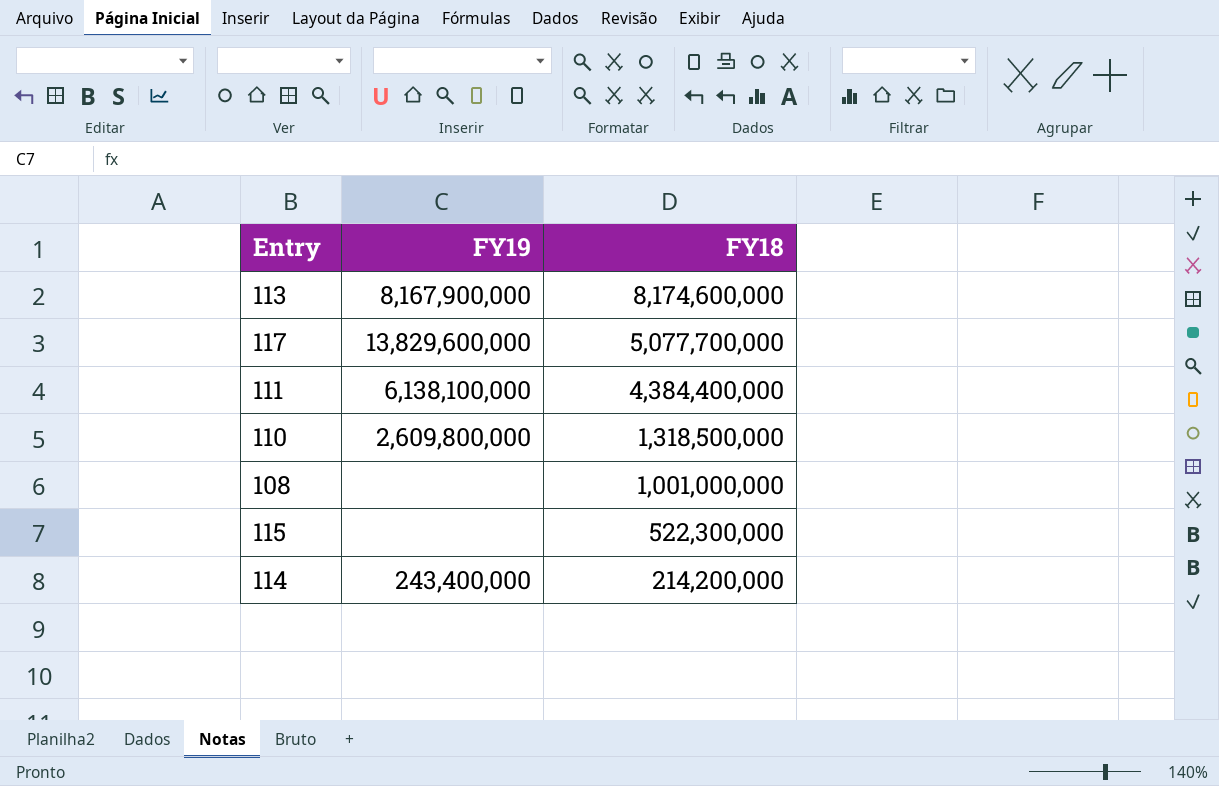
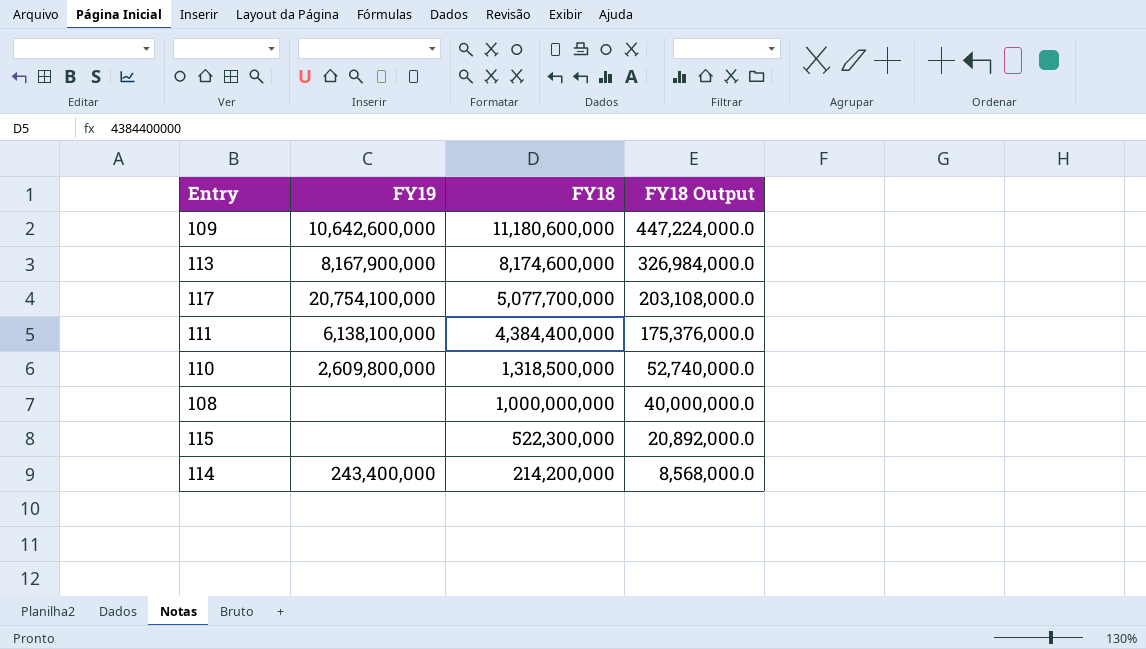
column FY18 Output | formula: none -> [FY18] * 0.04
row 109: none -> 10,642,600,000 | 11,180,600,000 | 447,224,000.0
117 | FY19: 13,829,600,000 -> 20,754,100,000
108 | FY18: 1,001,000,000 -> 1,000,000,000

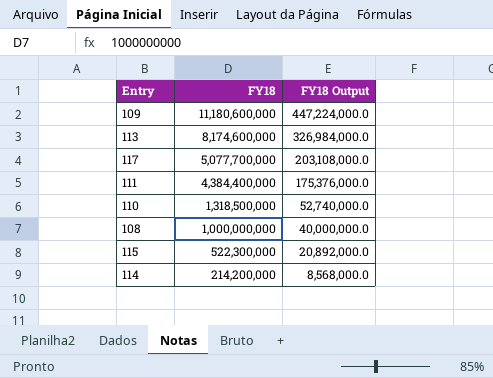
column FY19 | position: 2 -> none

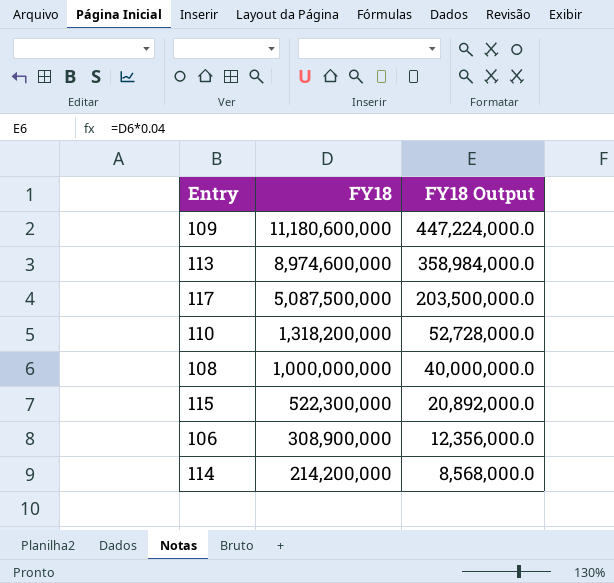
row 111: 4,384,400,000 | 175,376,000.0 -> none
113 | FY18: 8,174,600,000 -> 8,974,600,000
113 | FY18 Output: 326,984,000.0 -> 358,984,000.0
117 | FY18: 5,077,700,000 -> 5,087,500,000
117 | FY18 Output: 203,108,000.0 -> 203,500,000.0
110 | FY18: 1,318,500,000 -> 1,318,200,000
110 | FY18 Output: 52,740,000.0 -> 52,728,000.0
row 106: none -> 308,900,000 | 12,356,000.0

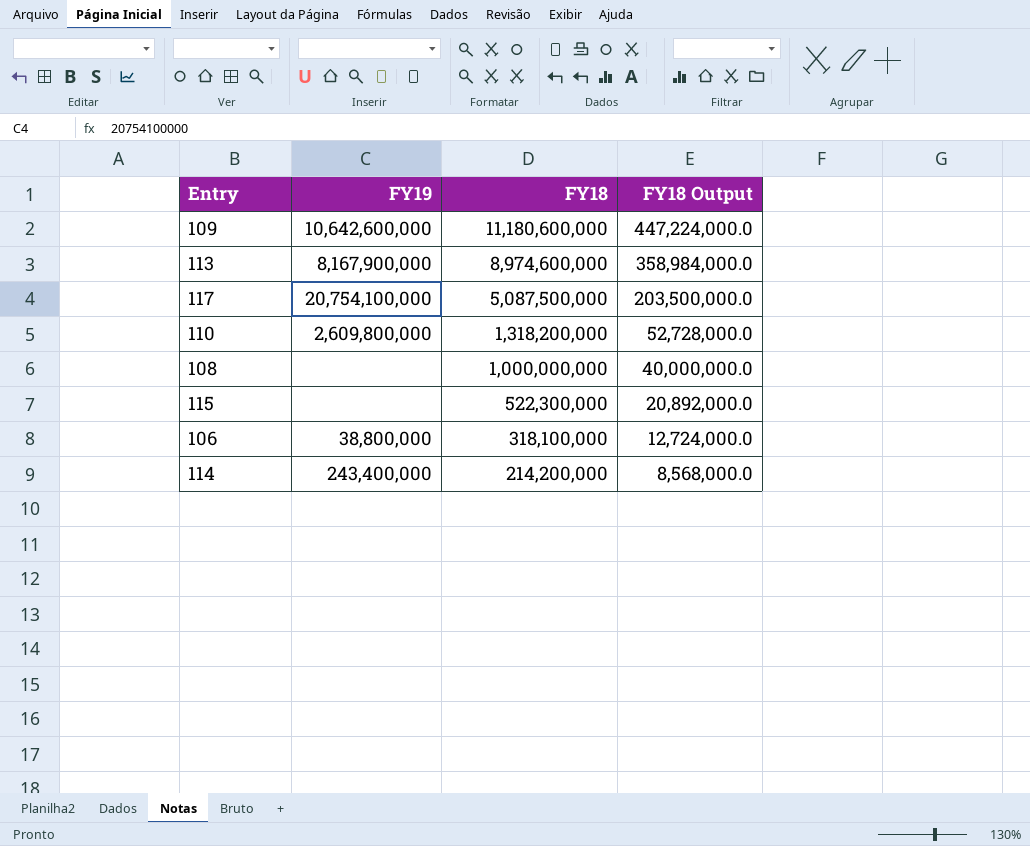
column FY19 | position: none -> 2
106 | FY18: 308,900,000 -> 318,100,000
106 | FY18 Output: 12,356,000.0 -> 12,724,000.0

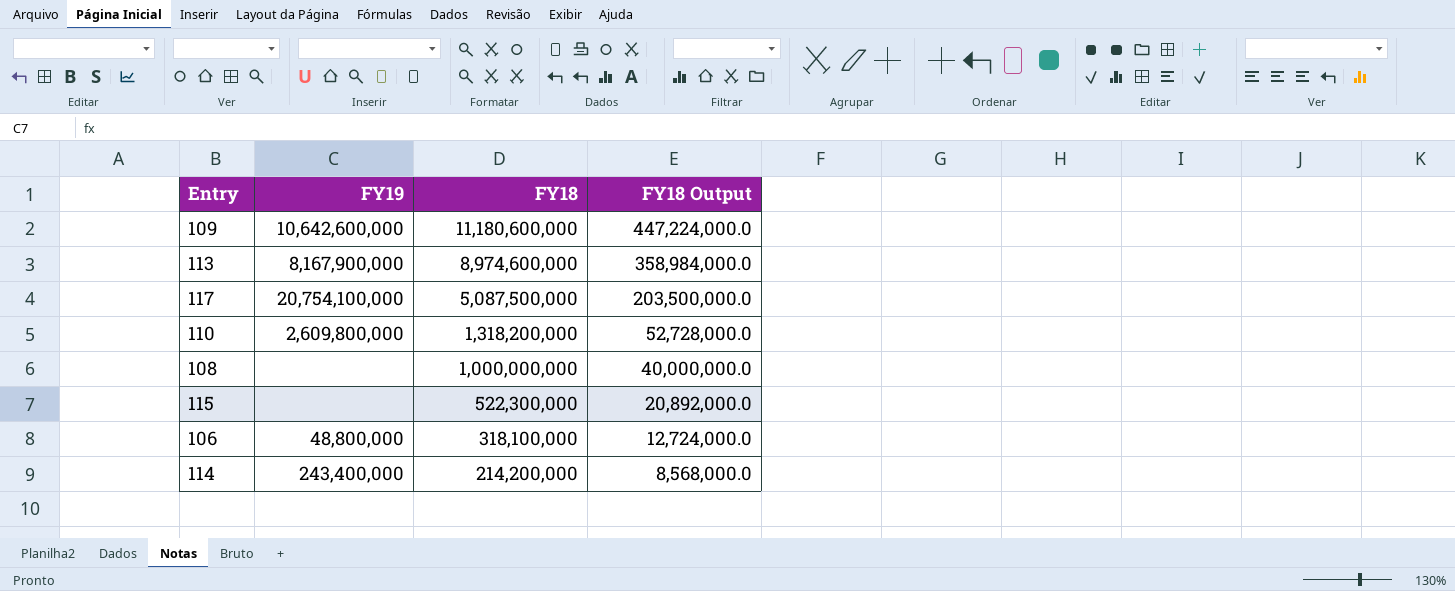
106 | FY19: 38,800,000 -> 48,800,000

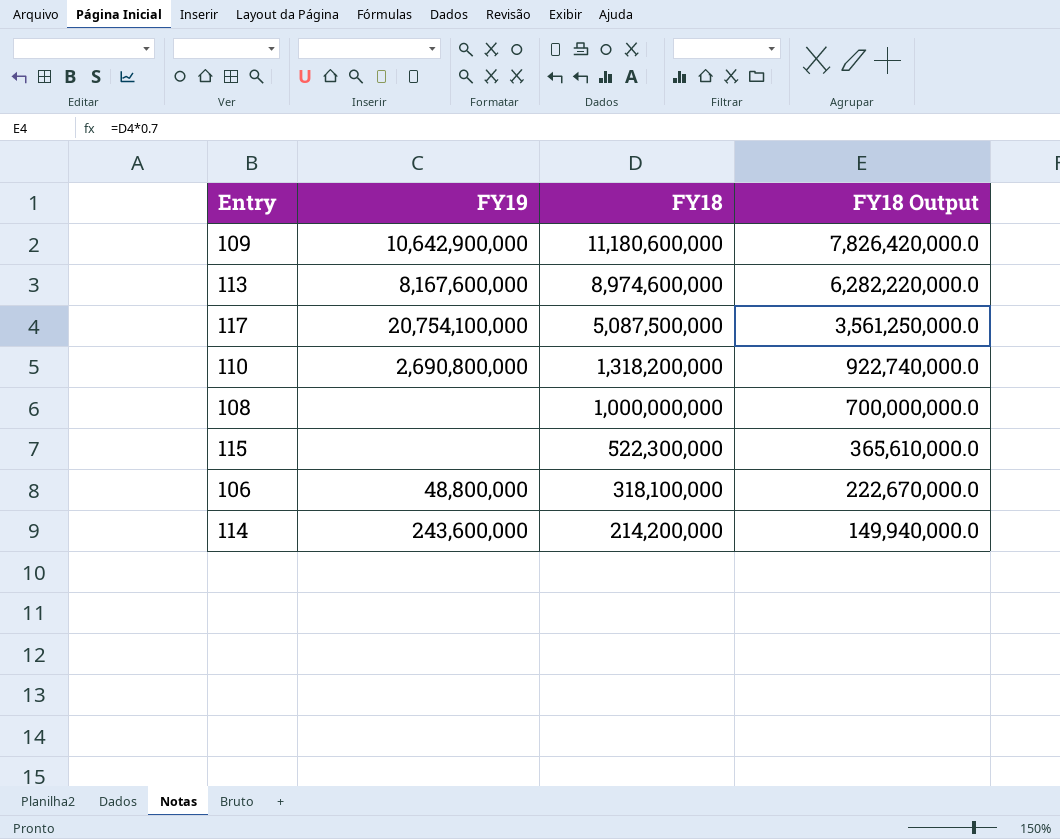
column FY18 Output | formula: [FY18] * 0.04 -> [FY18] * 0.7
109 | FY19: 10,642,600,000 -> 10,642,900,000
113 | FY19: 8,167,900,000 -> 8,167,600,000
110 | FY19: 2,609,800,000 -> 2,690,800,000
114 | FY19: 243,400,000 -> 243,600,000

